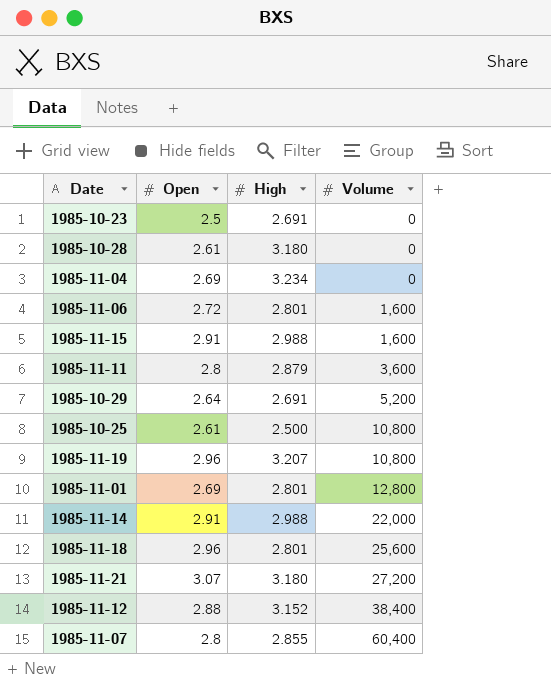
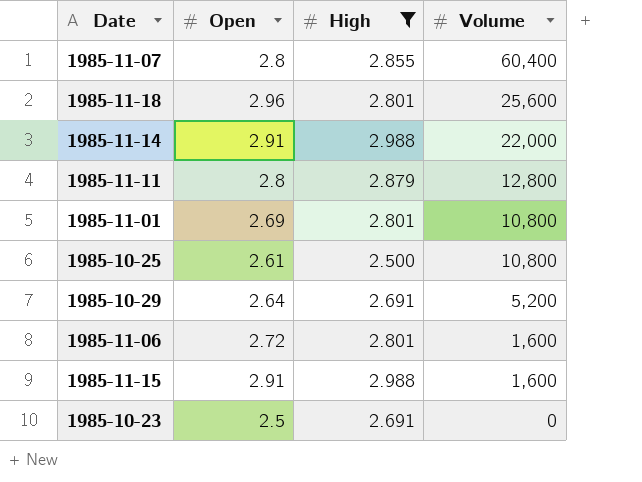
filter: none -> High <= 2.988
row order: Volume ascending -> Volume descending
1985-11-11 | Volume: 3,600 -> 12,800
1985-11-01 | Volume: 12,800 -> 10,800

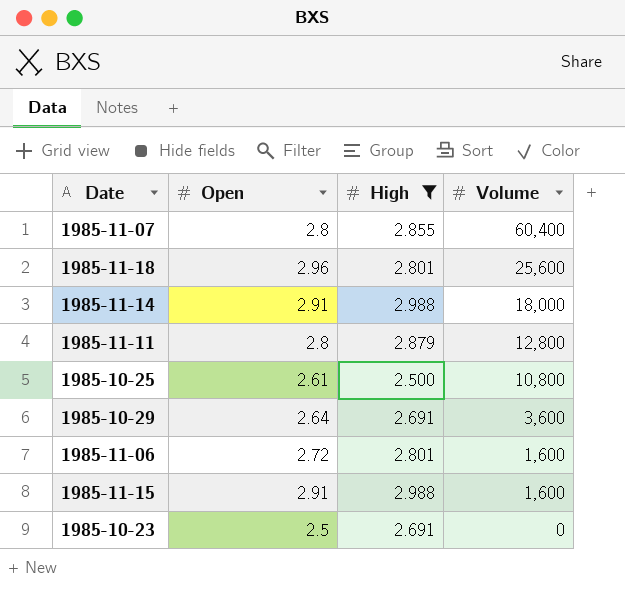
row 1985-11-01: 2.69 | 2.801 | 10,800 -> none
1985-11-14 | Volume: 22,000 -> 18,000
1985-10-29 | Volume: 5,200 -> 3,600

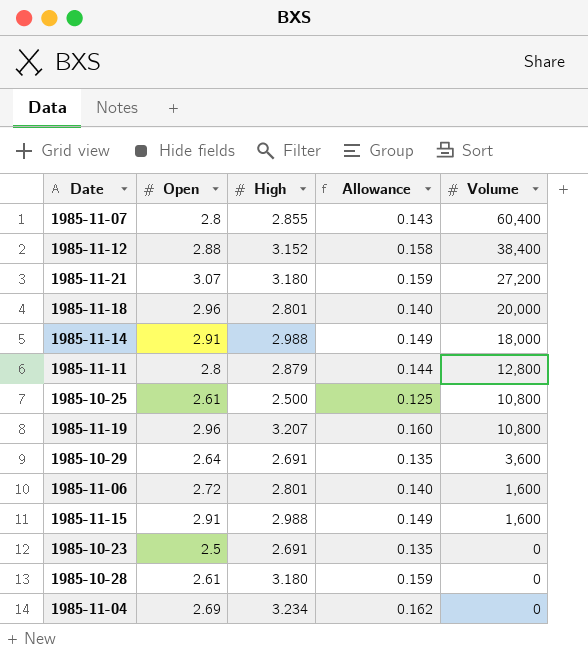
filter: High <= 2.988 -> none
column Allowance | formula: none -> [High] * 0.05
1985-11-18 | Volume: 25,600 -> 20,000

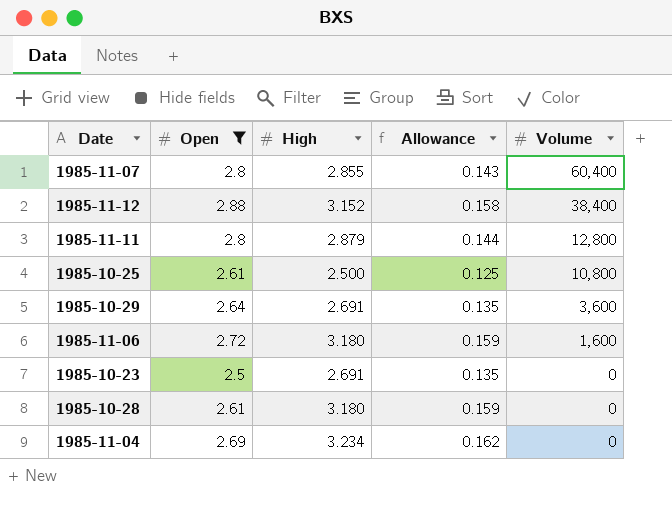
filter: none -> Open <= 2.88
1985-11-06 | High: 2.801 -> 3.180
1985-11-06 | Allowance: 0.140 -> 0.159

